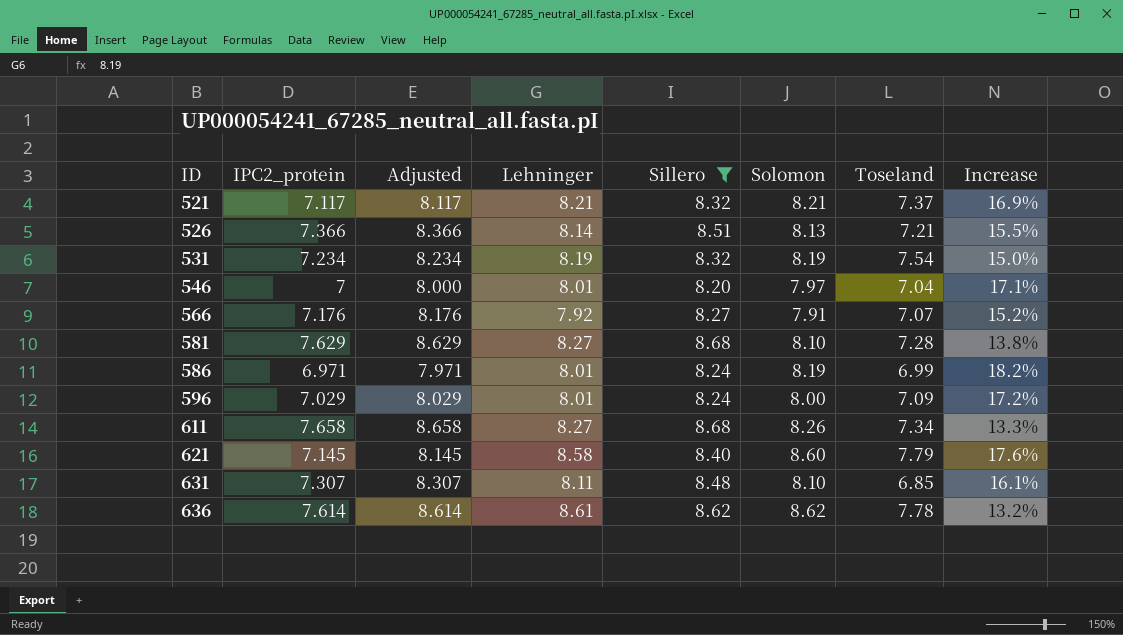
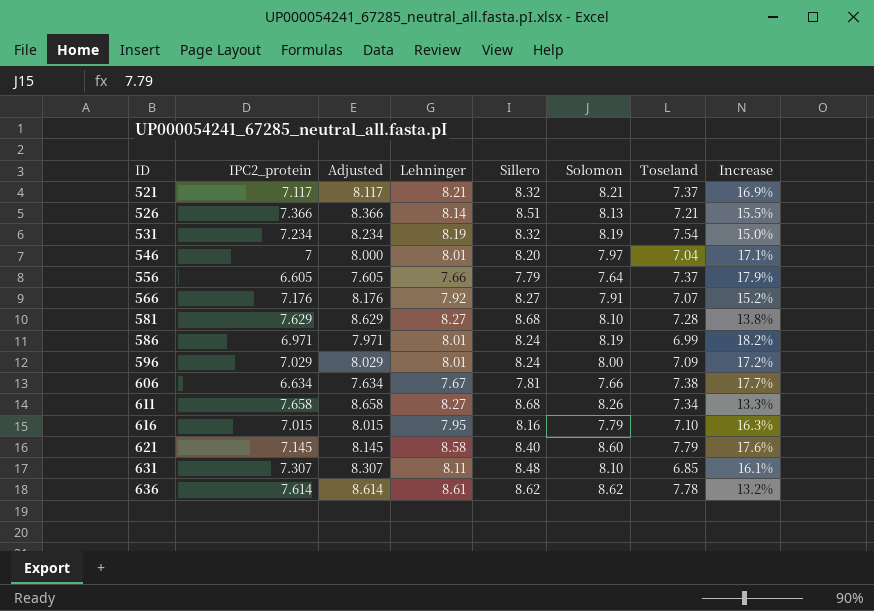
filter: Sillero >= 8.20 -> none

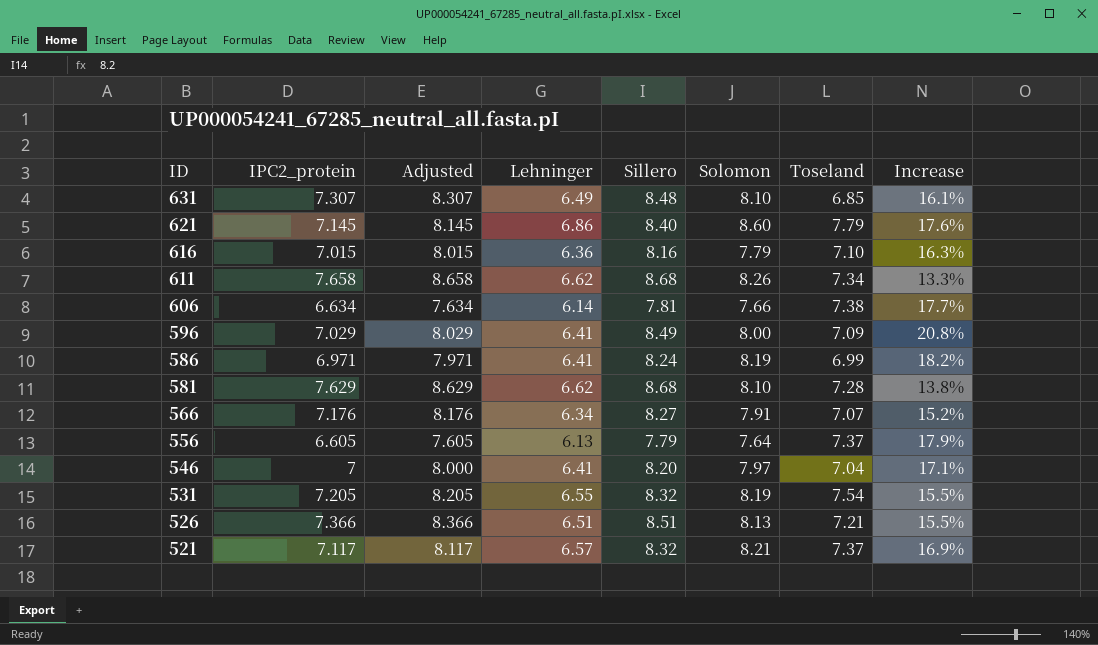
row order: ID ascending -> ID descending
row 636: 7.614 | 8.614 | 8.61 | 8.62 | 8.62 | 7.78 | 13.2% -> none
631 | Lehninger: 8.11 -> 6.49
621 | Lehninger: 8.58 -> 6.86
616 | Lehninger: 7.95 -> 6.36
611 | Lehninger: 8.27 -> 6.62
606 | Lehninger: 7.67 -> 6.14
596 | Lehninger: 8.01 -> 6.41
596 | Sillero: 8.24 -> 8.49
596 | Increase: 17.2% -> 20.8%
586 | Lehninger: 8.01 -> 6.41
581 | Lehninger: 8.27 -> 6.62
566 | Lehninger: 7.92 -> 6.34
556 | Lehninger: 7.66 -> 6.13
546 | Lehninger: 8.01 -> 6.41
531 | IPC2_protein: 7.234 -> 7.205
531 | Adjusted: 8.234 -> 8.205
531 | Lehninger: 8.19 -> 6.55
531 | Increase: 15.0% -> 15.5%
526 | Lehninger: 8.14 -> 6.51
521 | Lehninger: 8.21 -> 6.57

